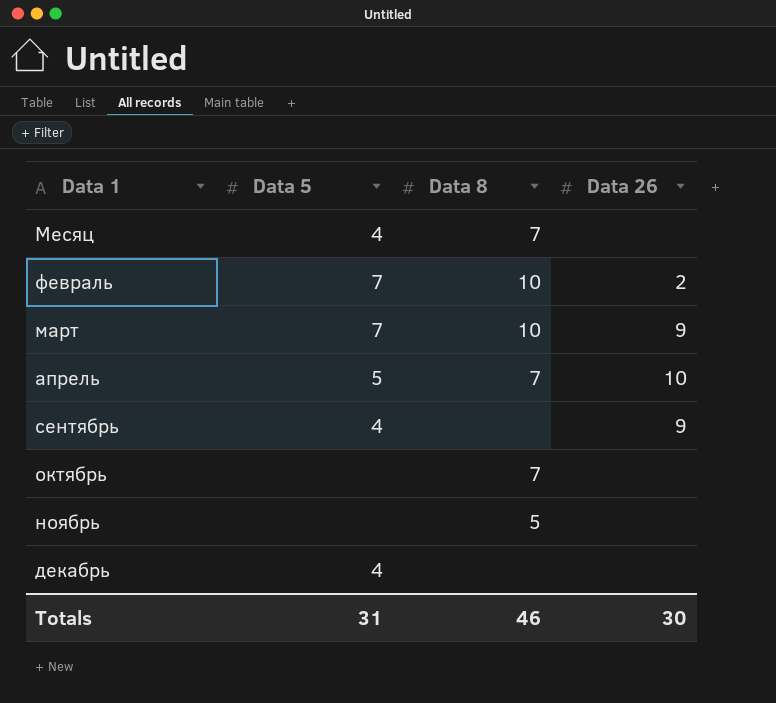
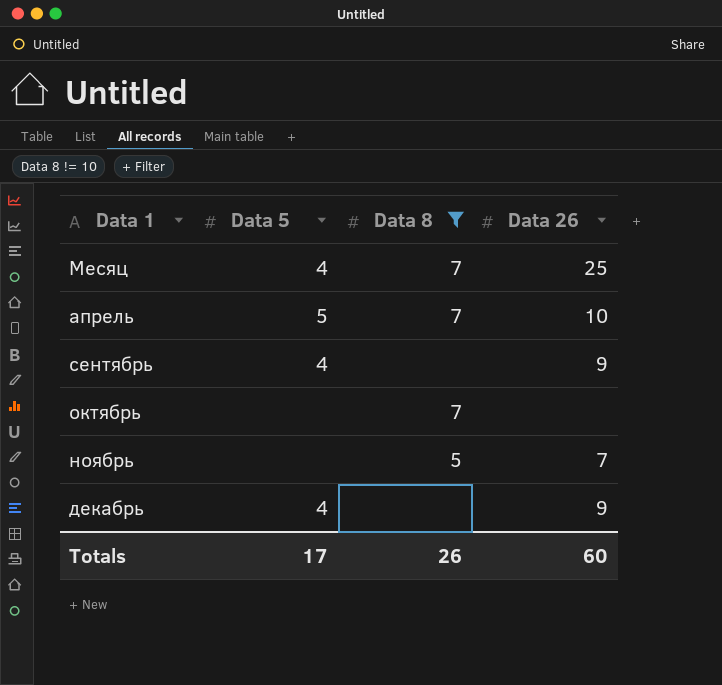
filter: none -> Data 8 != 10
Месяц | Data 26: none -> 25
ноябрь | Data 26: none -> 7
декабрь | Data 26: none -> 9
Totals | Data 5: 31 -> 17
Totals | Data 8: 46 -> 26
Totals | Data 26: 30 -> 60

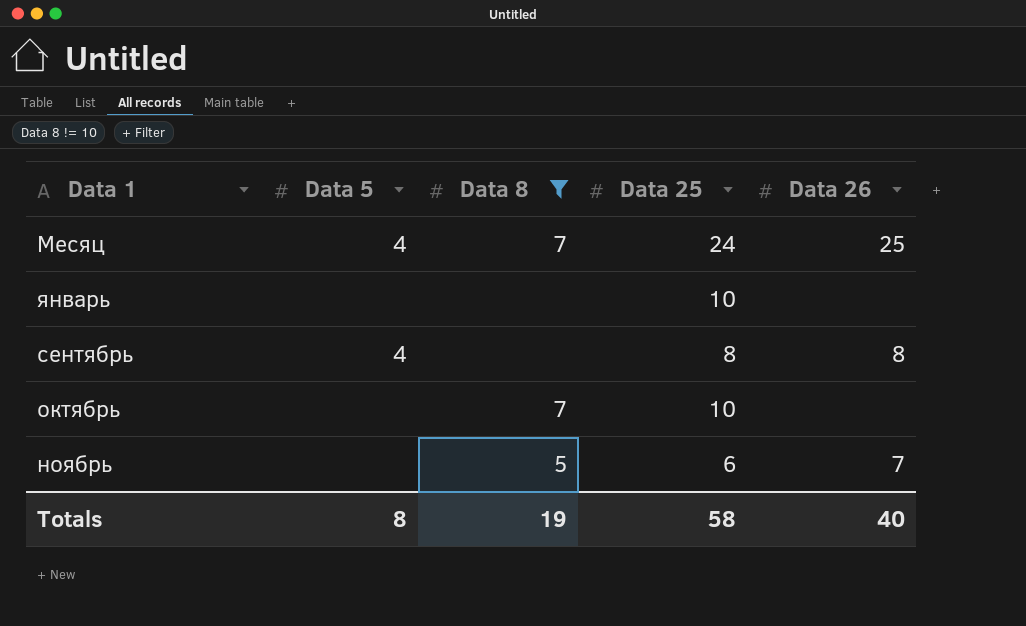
column Data 25 | position: none -> 4
row апрель: 5 | 7 | 10 -> none
row декабрь: 4 | none | 9 -> none
row январь: none -> none | none | 10 | none
сентябрь | Data 26: 9 -> 8
Totals | Data 5: 17 -> 8
Totals | Data 8: 26 -> 19
Totals | Data 26: 60 -> 40

